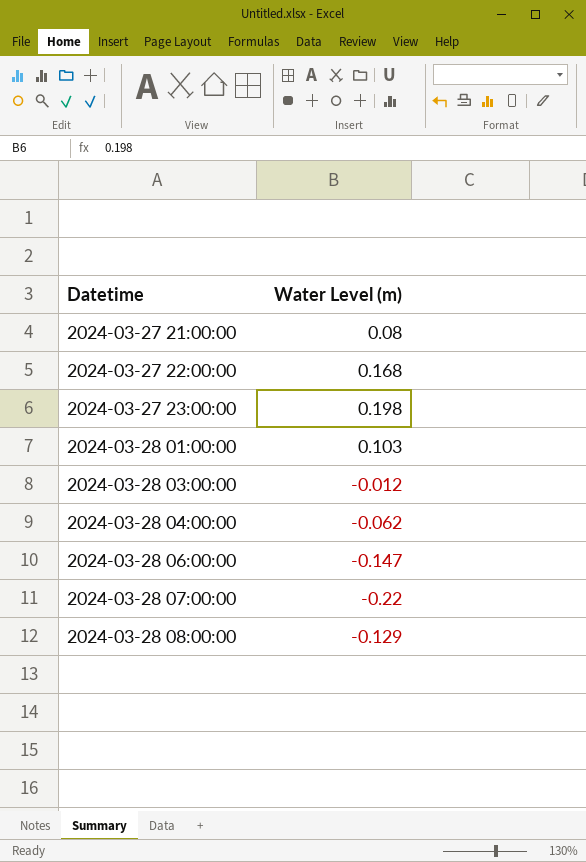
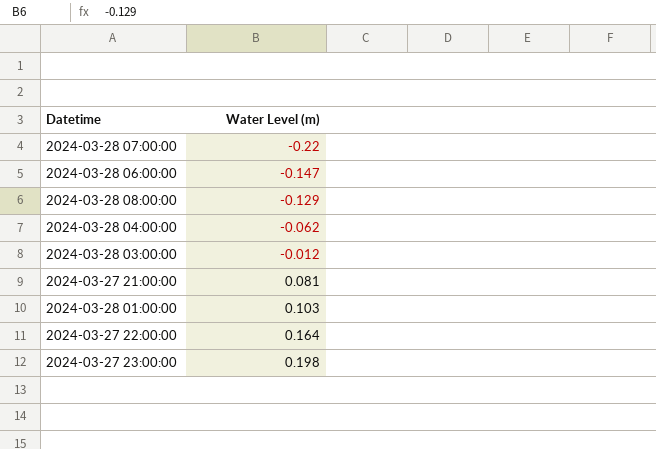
row order: Datetime ascending -> Water Level (m) ascending
2024-03-27 21:00:00 | Water Level (m): 0.08 -> 0.081
2024-03-27 22:00:00 | Water Level (m): 0.168 -> 0.164

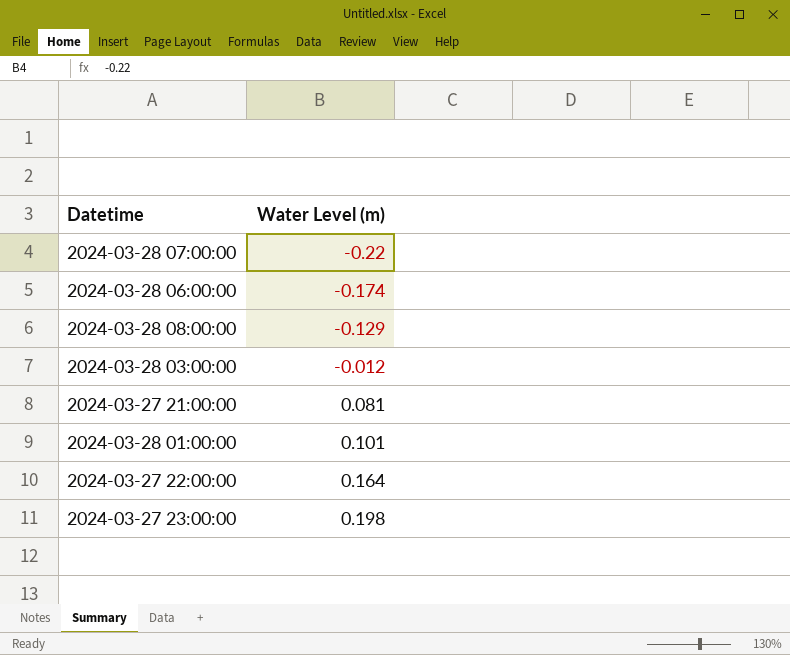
row 2024-03-28 04:00:00: -0.062 -> none
2024-03-28 06:00:00 | Water Level (m): -0.147 -> -0.174
2024-03-28 01:00:00 | Water Level (m): 0.103 -> 0.101

